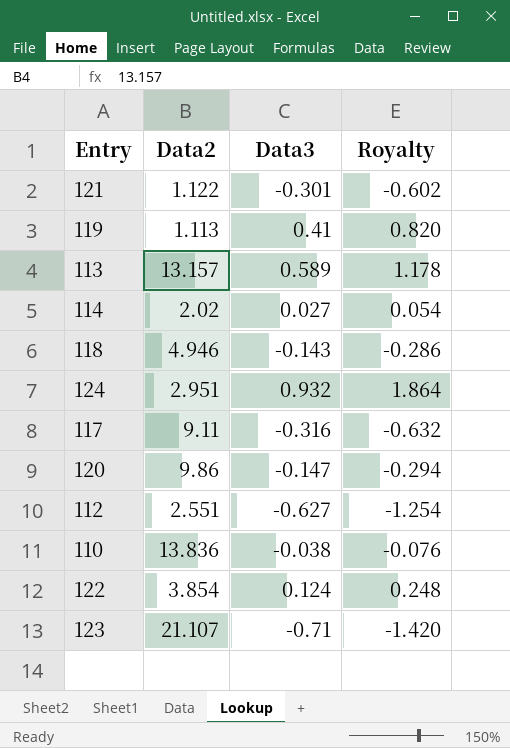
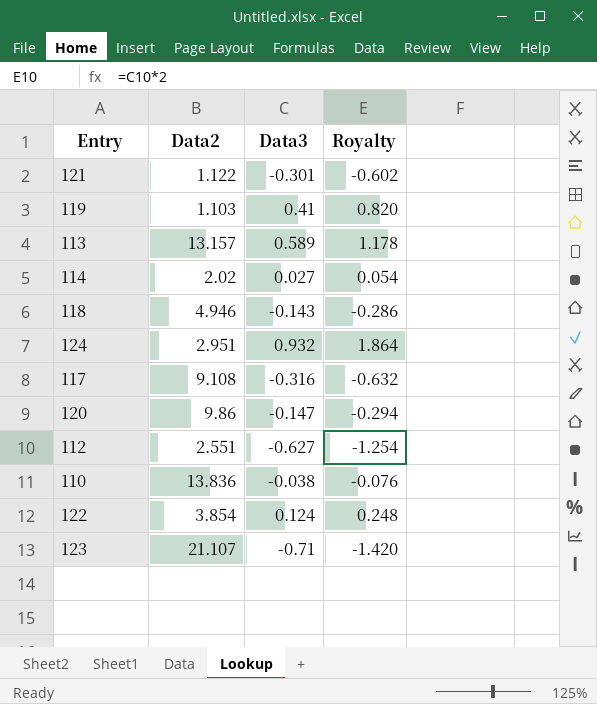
119 | Data2: 1.113 -> 1.103
117 | Data2: 9.11 -> 9.108

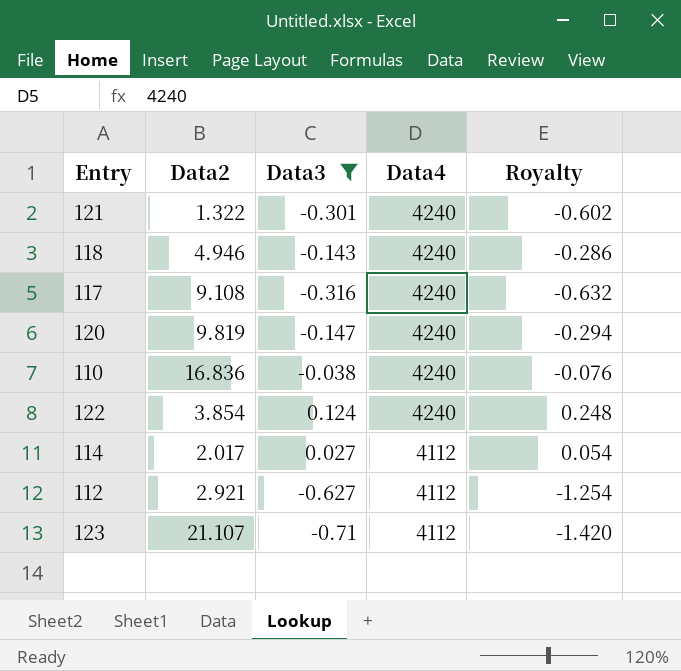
filter: none -> Data3 <= 0.124
row order: none -> Data4 descending
column Data4 | position: none -> 4
121 | Data2: 1.122 -> 1.322
120 | Data2: 9.86 -> 9.819
110 | Data2: 13.836 -> 16.836
114 | Data2: 2.02 -> 2.017
112 | Data2: 2.551 -> 2.921

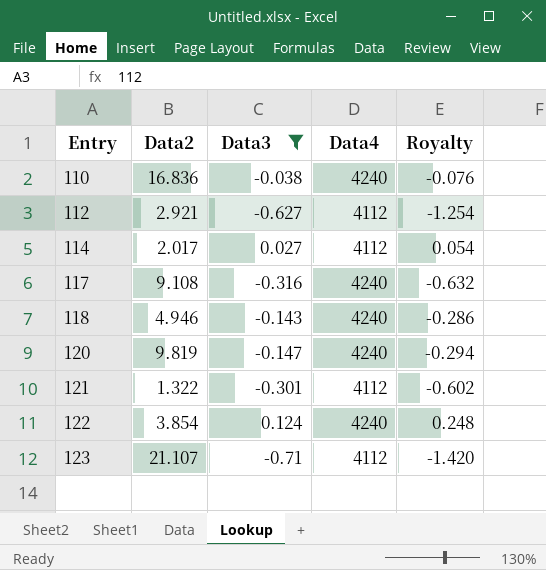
row order: Data4 descending -> Entry ascending
121 | Data4: 4240 -> 4112

